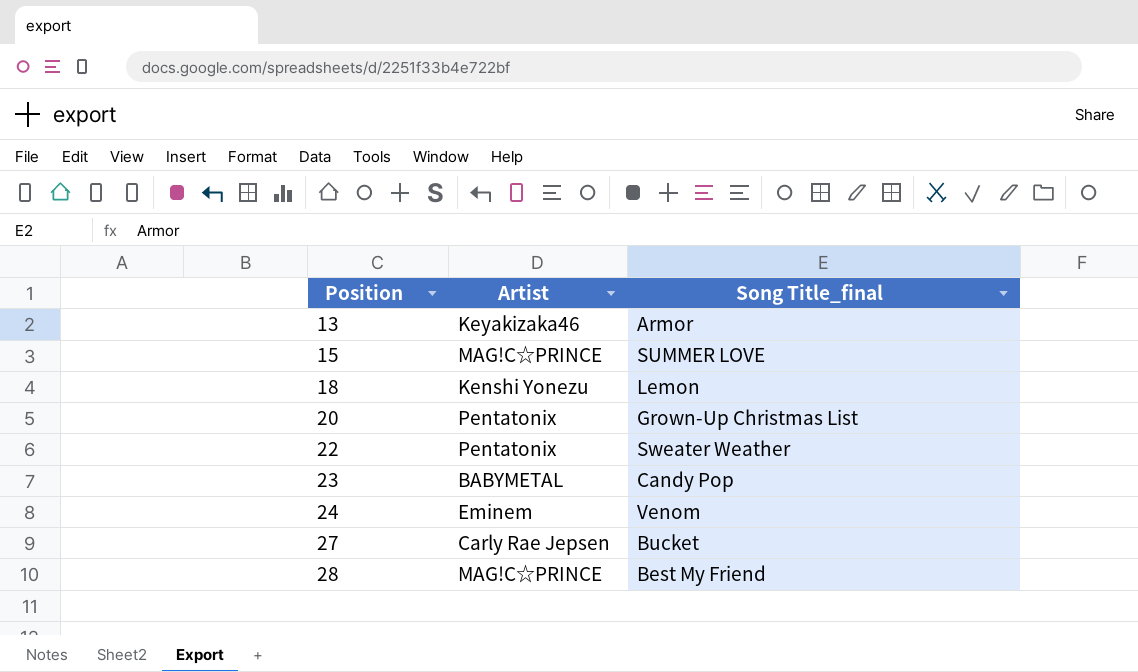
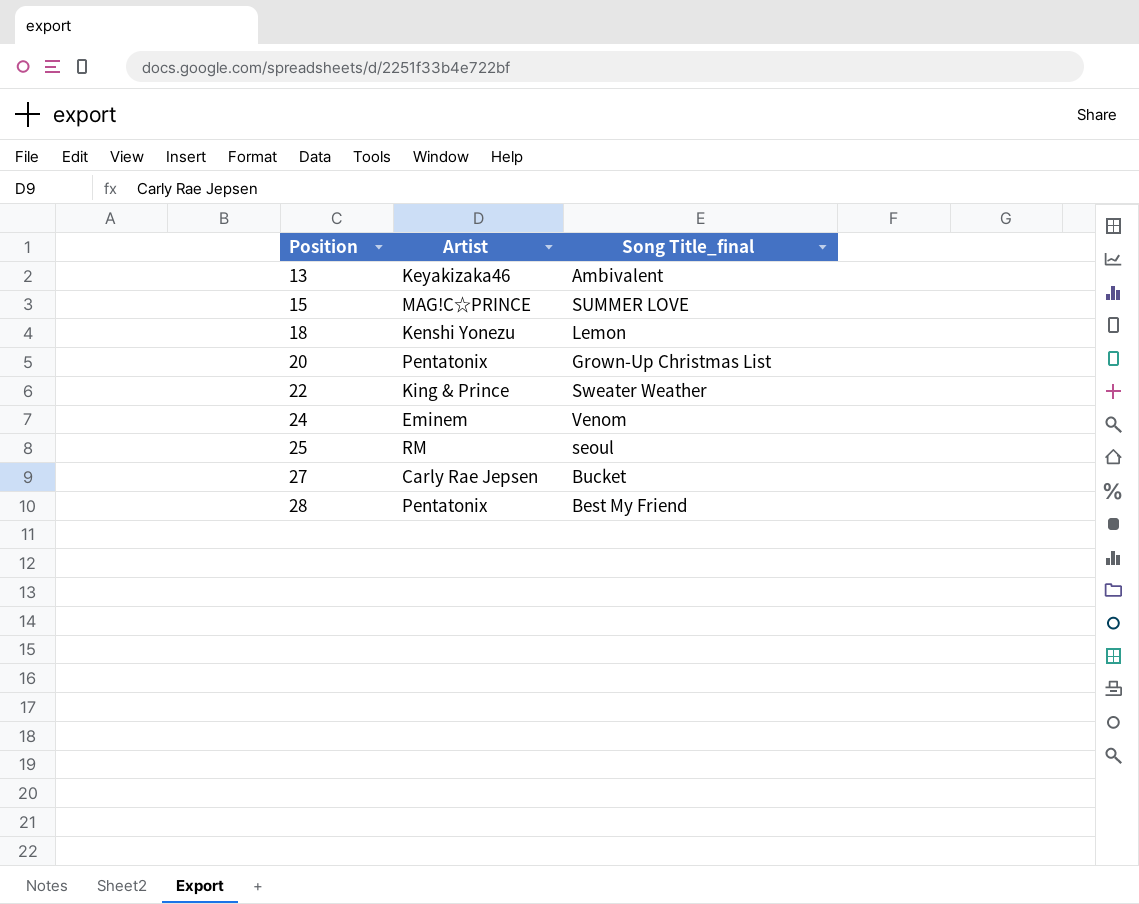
row 23: BABYMETAL | Candy Pop -> none
13 | Song Title_final: Armor -> Ambivalent
22 | Artist: Pentatonix -> King & Prince
row 25: none -> RM | seoul
28 | Artist: MAG!C☆PRINCE -> Pentatonix

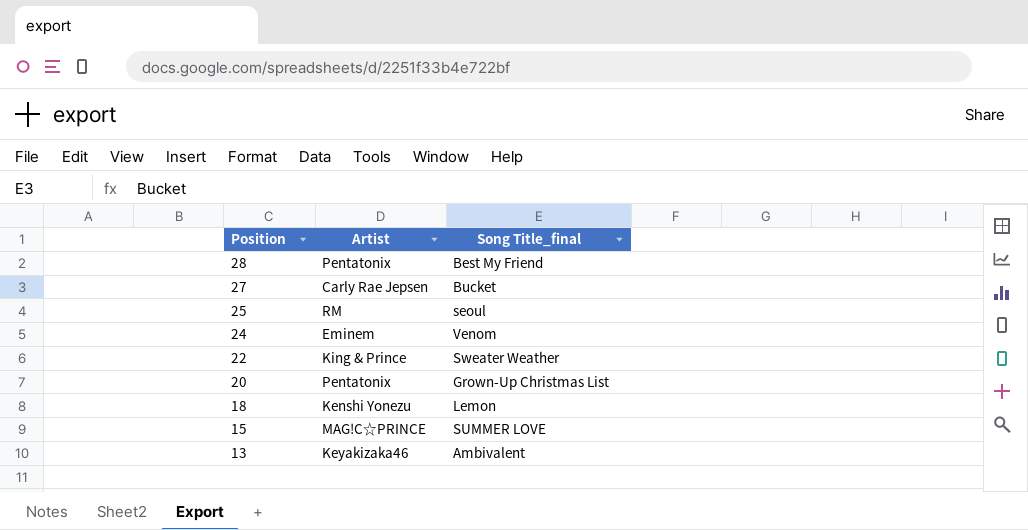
row order: Position ascending -> Position descending

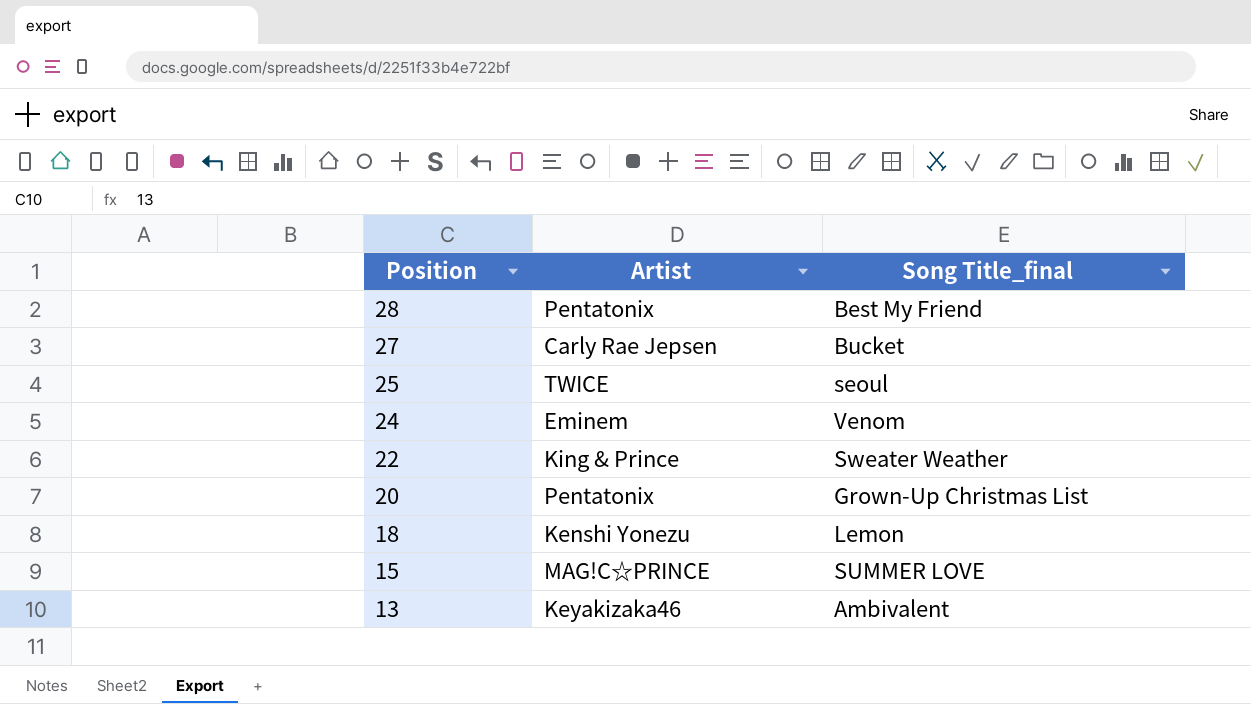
25 | Artist: RM -> TWICE

